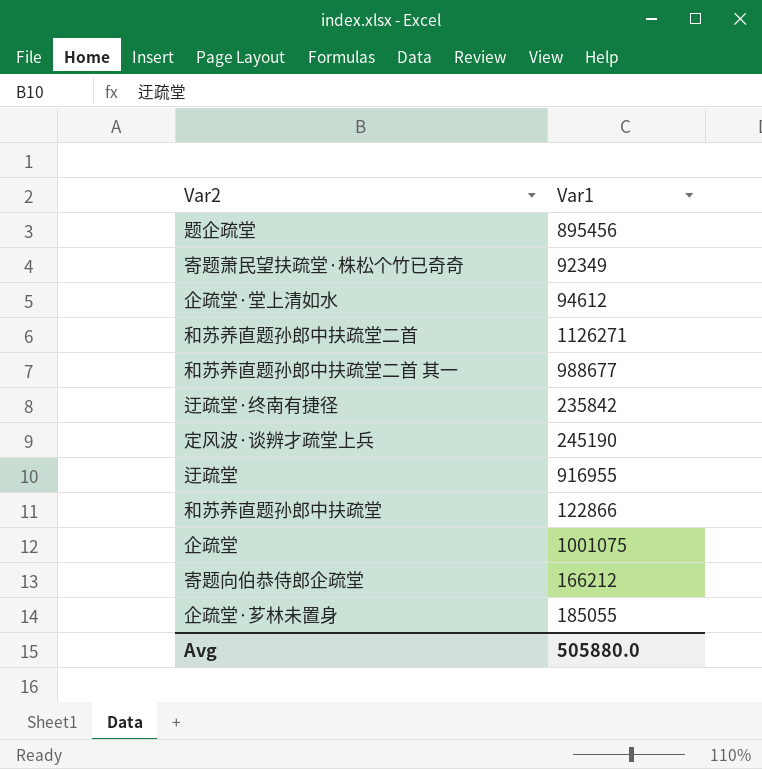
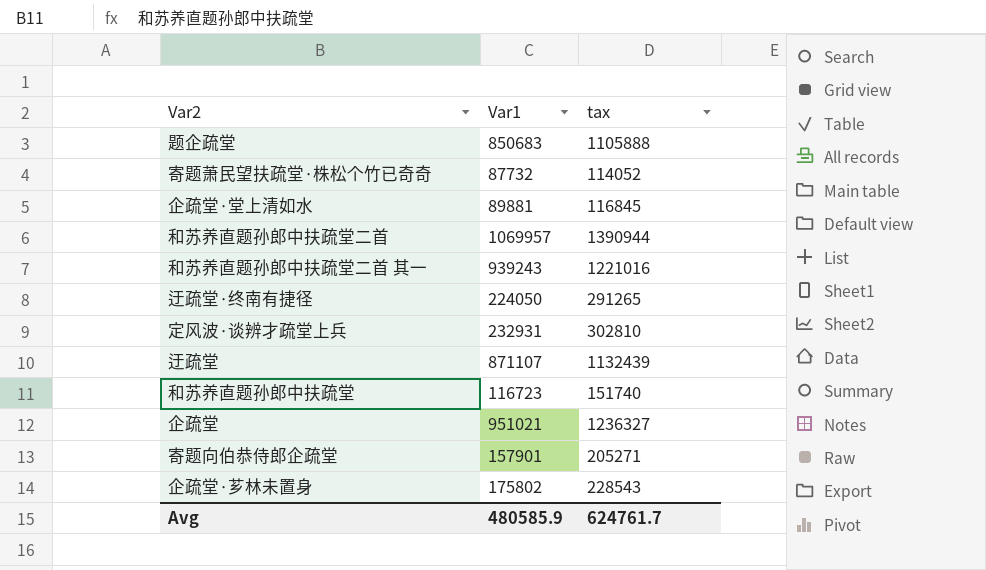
column tax | formula: none -> [Var1] * 1.3
题企疏堂 | Var1: 895456 -> 850683
寄题萧民望扶疏堂·株松个竹已奇奇 | Var1: 92349 -> 87732
企疏堂·堂上清如水 | Var1: 94612 -> 89881
和苏养直题孙郎中扶疏堂二首 | Var1: 1126271 -> 1069957
和苏养直题孙郎中扶疏堂二首 其一 | Var1: 988677 -> 939243
迂疏堂·终南有捷径 | Var1: 235842 -> 224050
定风波·谈辨才疏堂上兵 | Var1: 245190 -> 232931
迂疏堂 | Var1: 916955 -> 871107
和苏养直题孙郎中扶疏堂 | Var1: 122866 -> 116723
企疏堂 | Var1: 1001075 -> 951021
寄题向伯恭侍郎企疏堂 | Var1: 166212 -> 157901
企疏堂·芗林未置身 | Var1: 185055 -> 175802
Avg | Var1: 505880.0 -> 480585.9

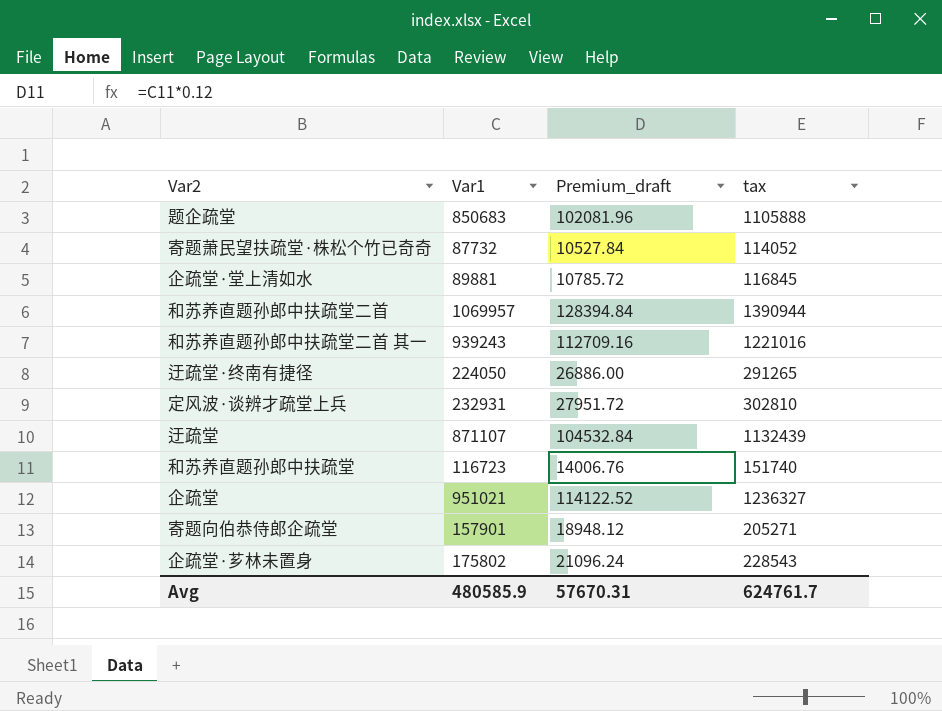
column Premium_draft | formula: none -> [Var1] * 0.12

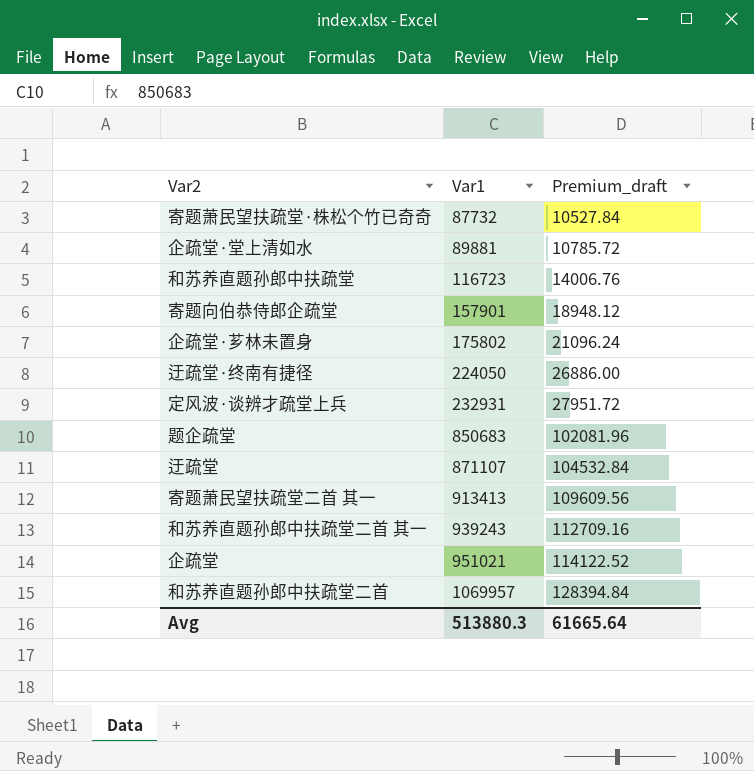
row order: none -> Var1 ascending
column tax | formula: [Var1] * 1.3 -> none
row 寄题萧民望扶疏堂二首 其一: none -> 913413 | 109609.56
Avg | Var1: 480585.9 -> 513880.3
Avg | Premium_draft: 57670.31 -> 61665.64

